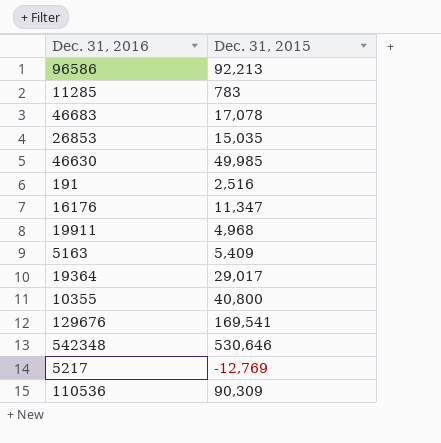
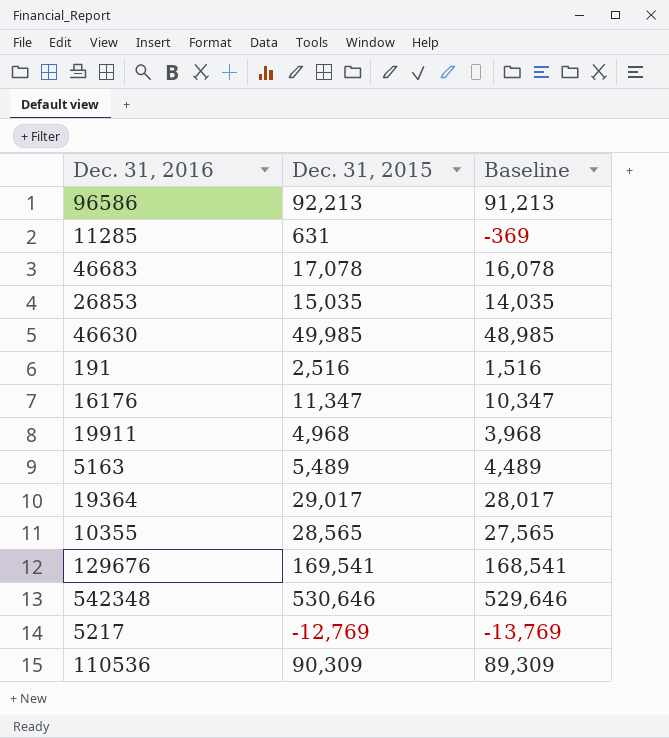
column Baseline | formula: none -> [Dec. 31, 2015] - 1000
11285 | Dec. 31, 2015: 783 -> 631
5163 | Dec. 31, 2015: 5,409 -> 5,489
10355 | Dec. 31, 2015: 40,800 -> 28,565

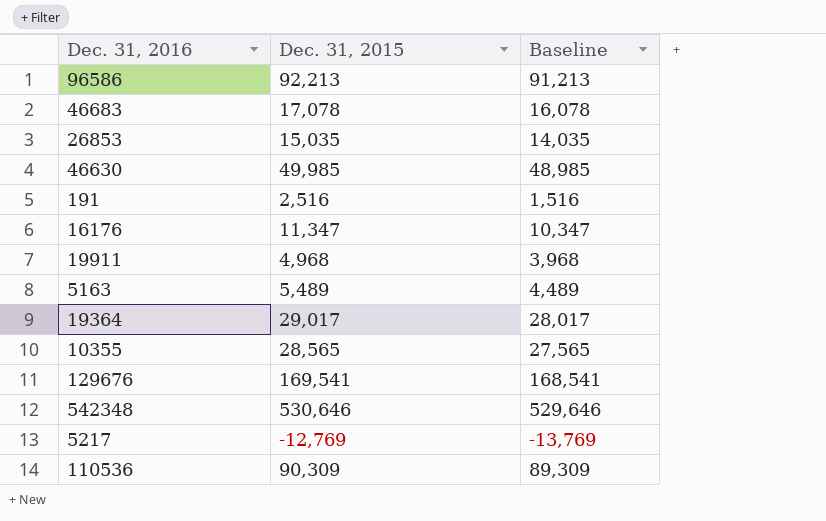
row 11285: 631 | -369 -> none

